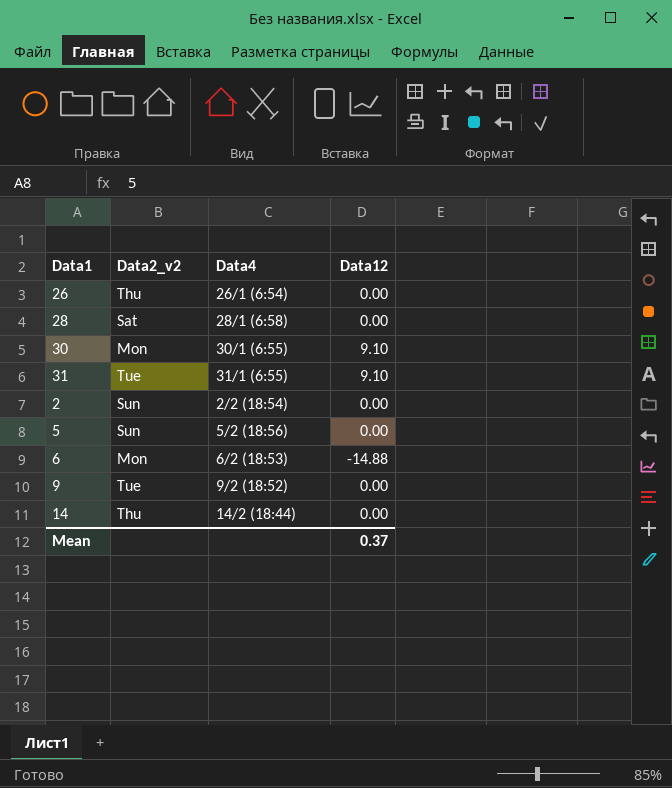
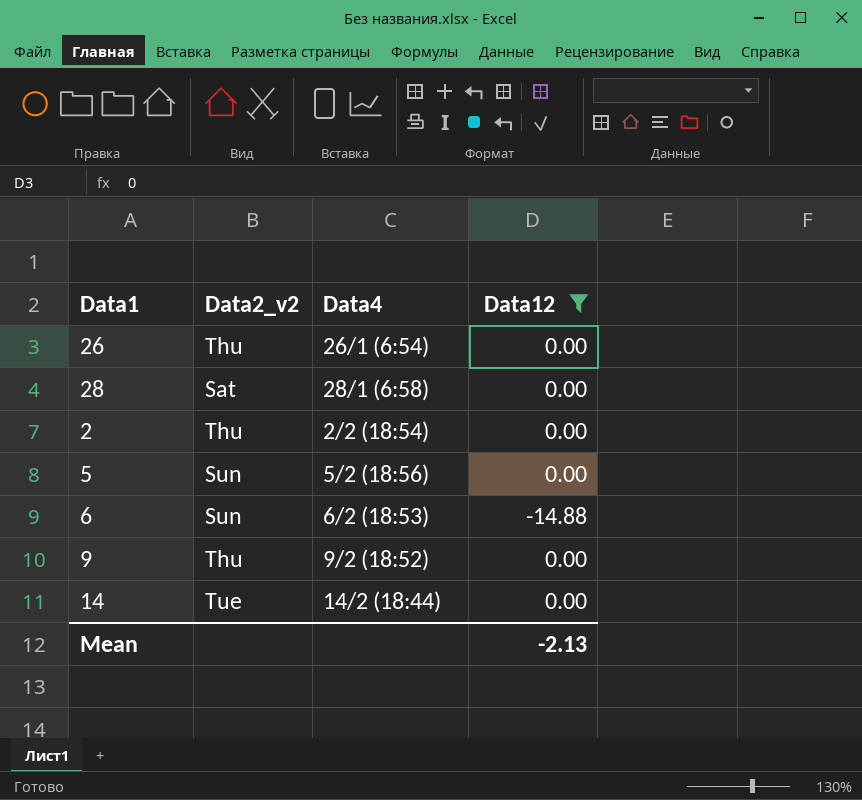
filter: none -> Data12 != 9.10
2 | Data2_v2: Sun -> Thu
6 | Data2_v2: Mon -> Sun
9 | Data2_v2: Tue -> Thu
14 | Data2_v2: Thu -> Tue
Mean | Data12: 0.37 -> -2.13

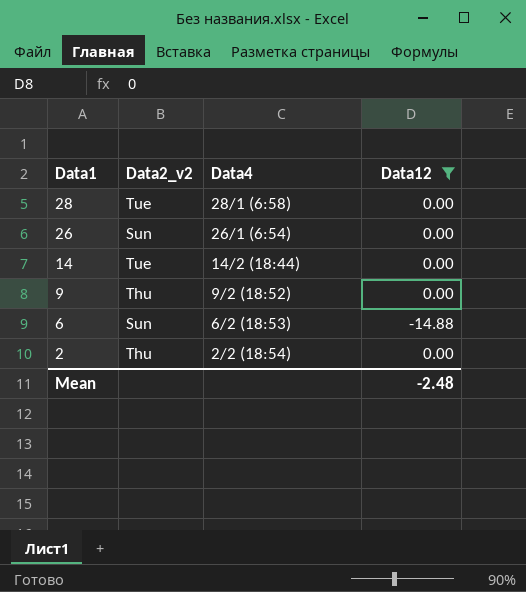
row order: none -> Data1 descending
row 5: Sun | 5/2 (18:56) | 0.00 -> none
28 | Data2_v2: Sat -> Tue
26 | Data2_v2: Thu -> Sun
Mean | Data12: -2.13 -> -2.48

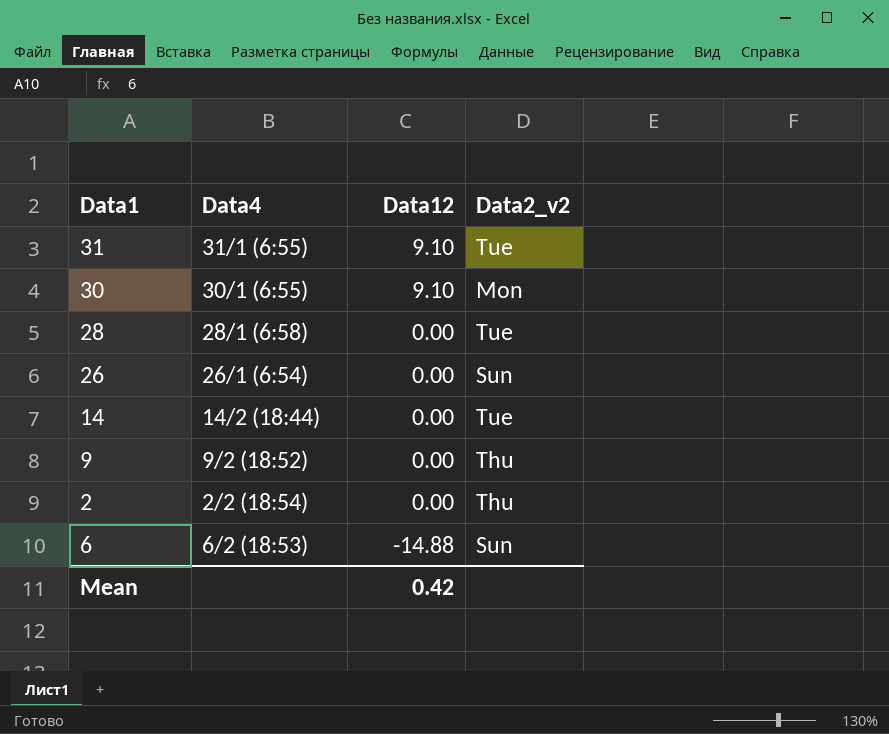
filter: Data12 != 9.10 -> none
row order: Data1 descending -> Data12 descending
column Data2_v2 | position: 2 -> 4
Mean | Data12: -2.48 -> 0.42

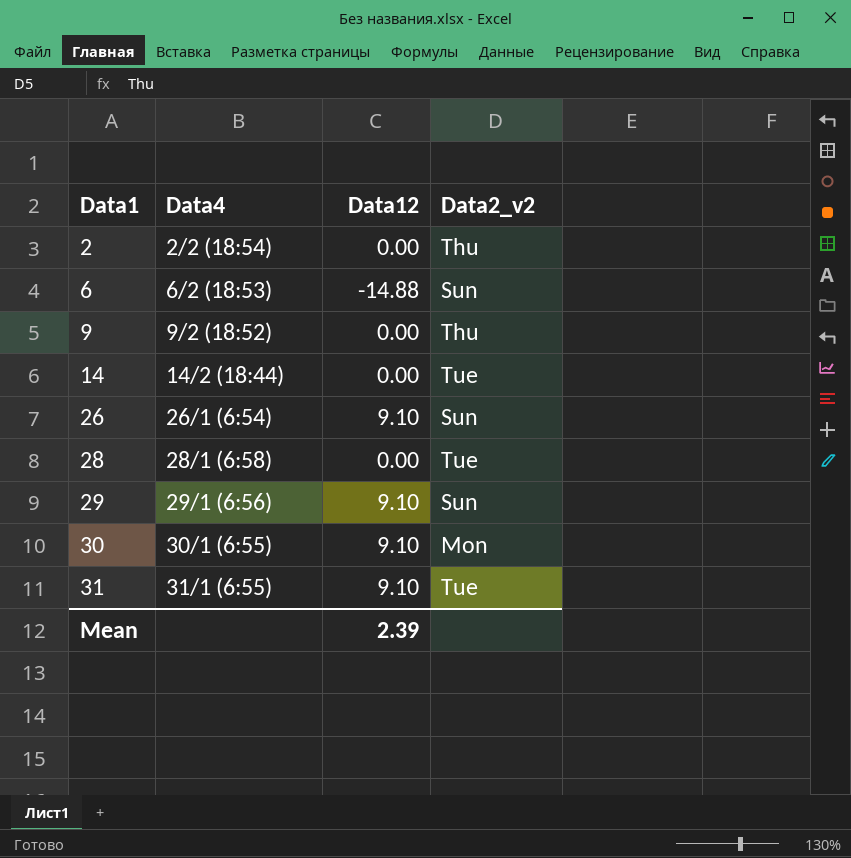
row order: Data12 descending -> Data1 ascending
26 | Data12: 0.00 -> 9.10
row 29: none -> 29/1 (6:56) | 9.10 | Sun
Mean | Data12: 0.42 -> 2.39

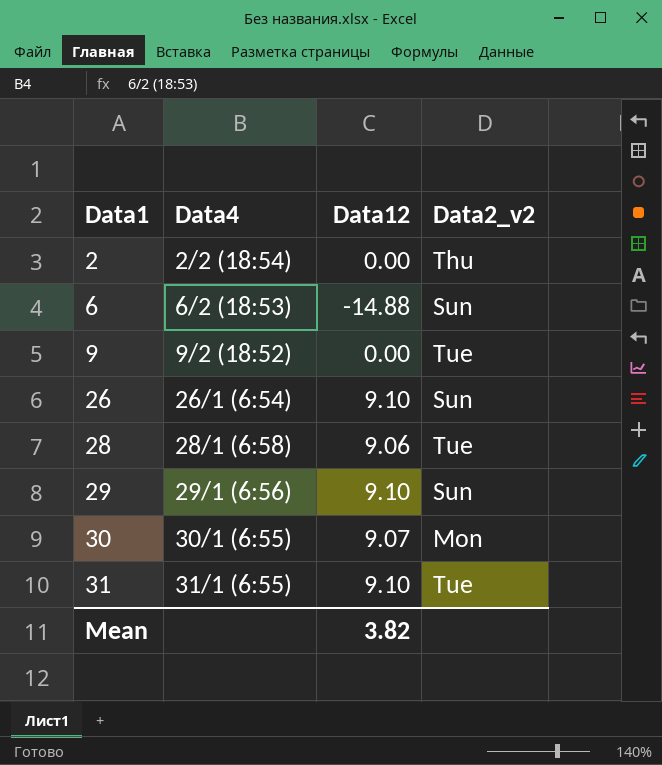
row 14: 14/2 (18:44) | 0.00 | Tue -> none
9 | Data2_v2: Thu -> Tue
28 | Data12: 0.00 -> 9.06
30 | Data12: 9.10 -> 9.07
Mean | Data12: 2.39 -> 3.82

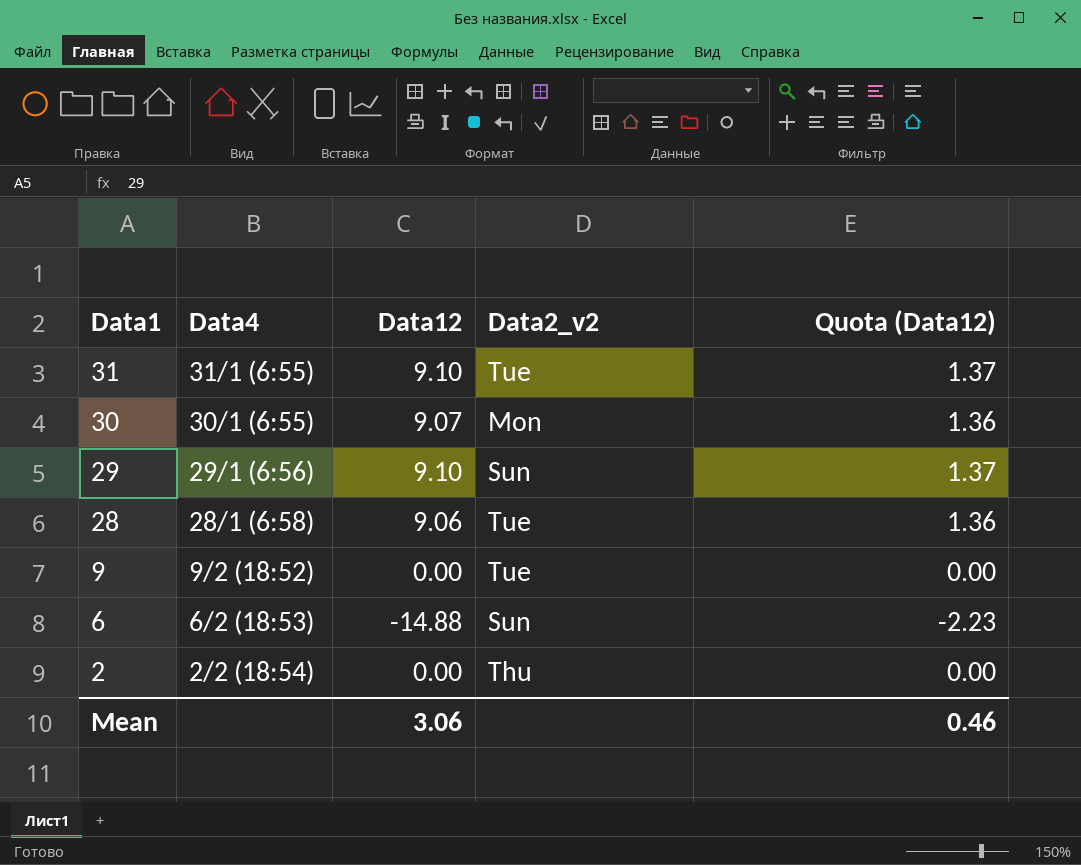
row order: Data1 ascending -> Data1 descending
column Quota (Data12) | formula: none -> [Data12] * 0.15
row 26: 26/1 (6:54) | 9.10 | Sun -> none
Mean | Data12: 3.82 -> 3.06

